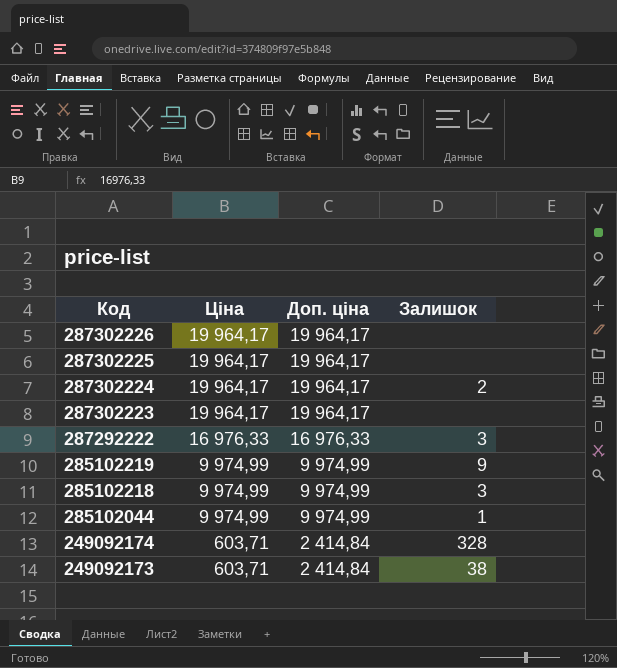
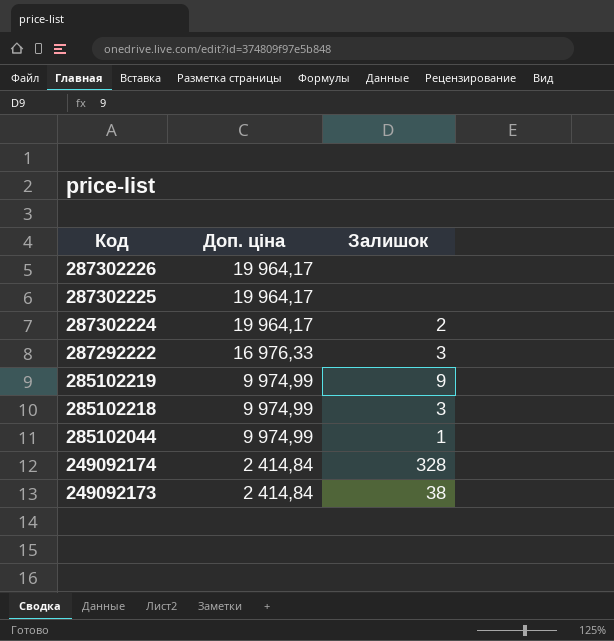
column Ціна | position: 2 -> none
row 287302223: 19 964,17 | 19 964,17 | none -> none

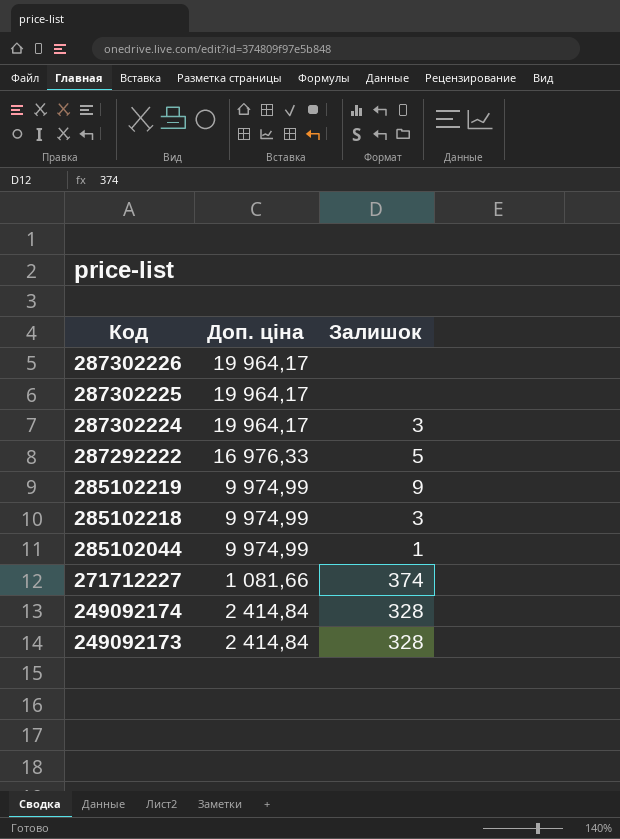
287302224 | Залишок: 2 -> 3
287292222 | Залишок: 3 -> 5
row 271712227: none -> 1 081,66 | 374
249092173 | Залишок: 38 -> 328

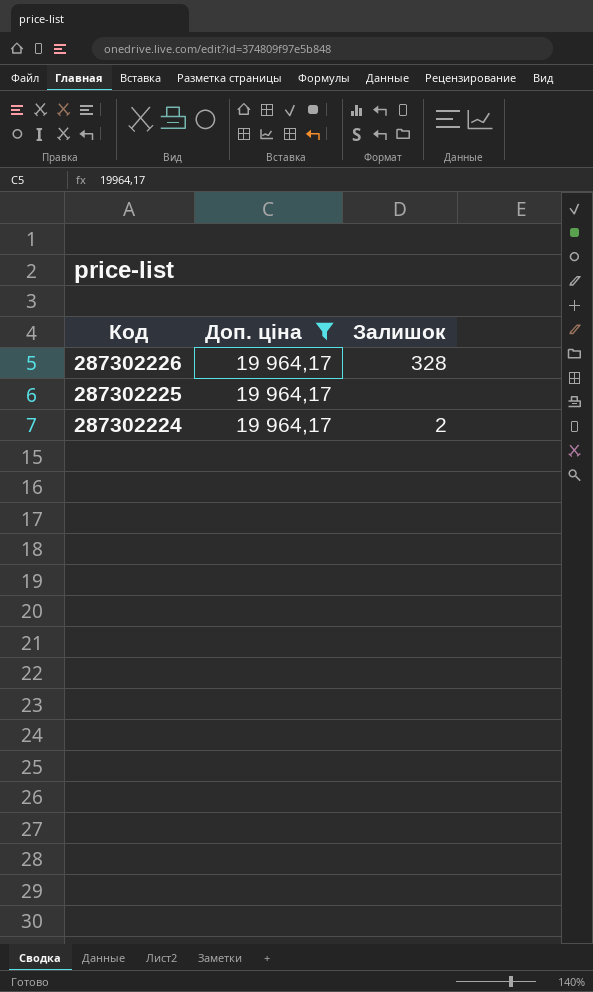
filter: none -> Доп. ціна = 19 964,17
287302226 | Залишок: none -> 328
287302224 | Залишок: 3 -> 2

